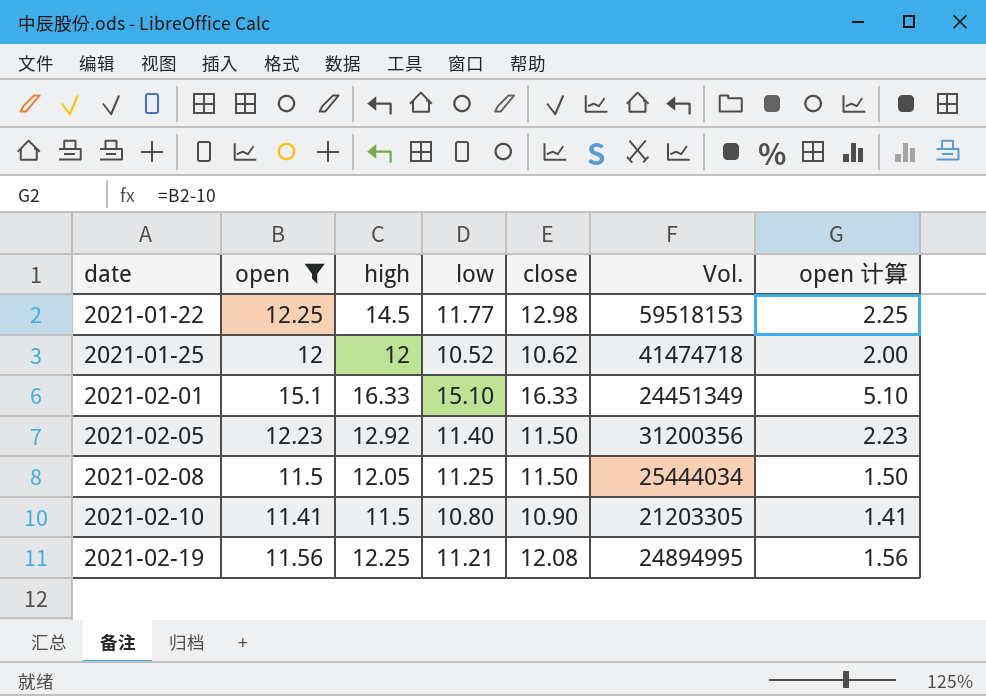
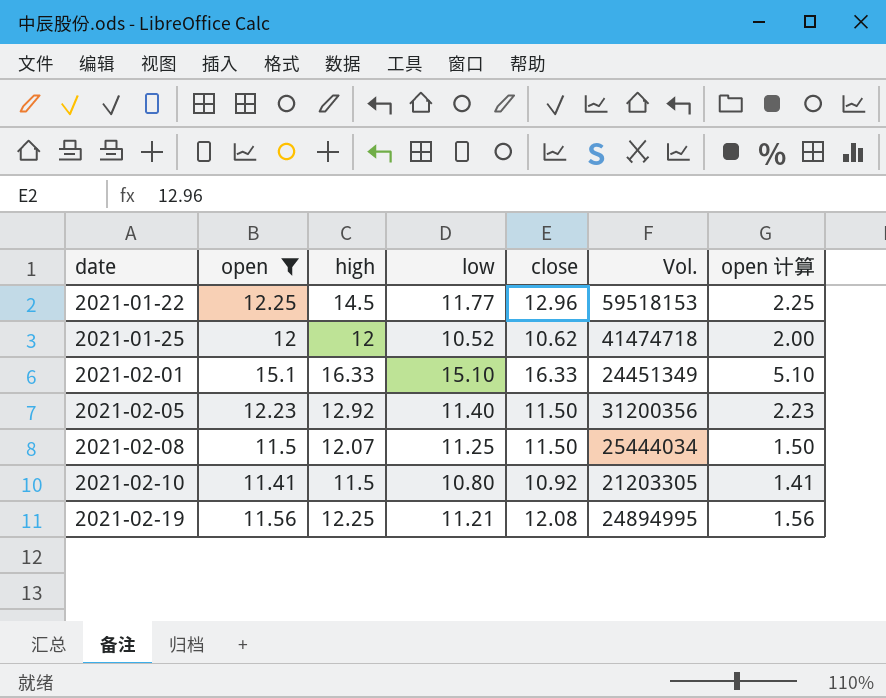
2021-01-22 | close: 12.98 -> 12.96
2021-02-08 | high: 12.05 -> 12.07
2021-02-10 | close: 10.90 -> 10.92

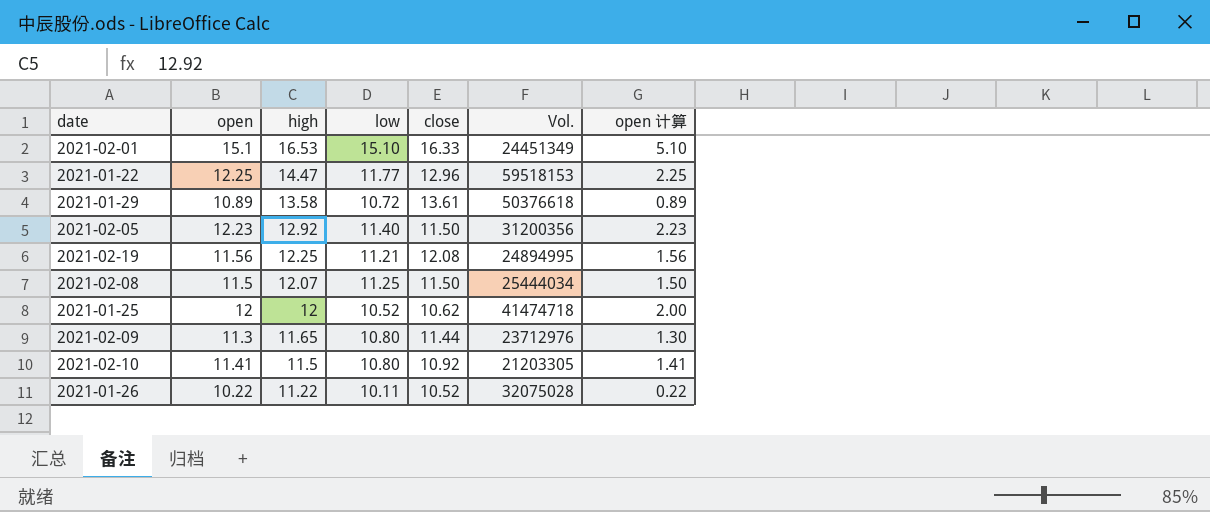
filter: open >= 11.41 -> none
row order: date ascending -> high descending
2021-02-01 | high: 16.33 -> 16.53
2021-01-22 | high: 14.5 -> 14.47

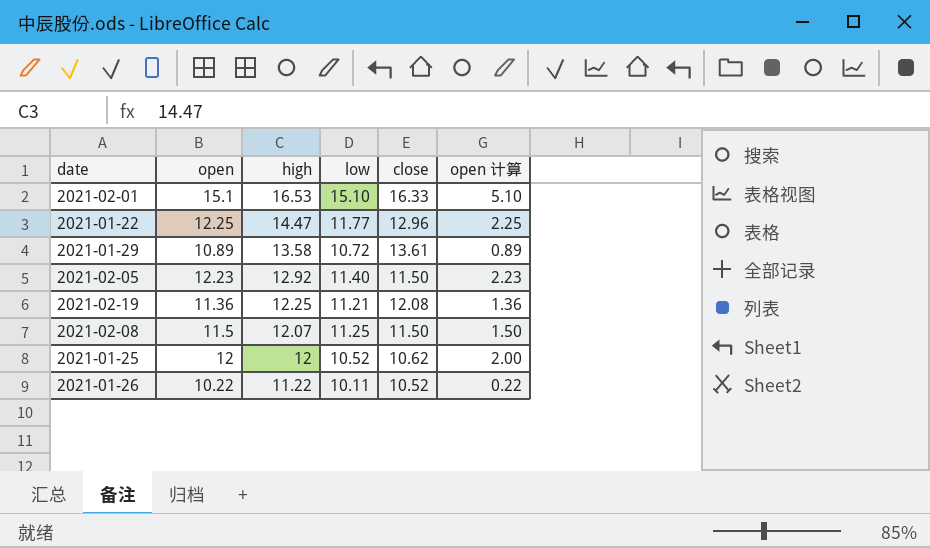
column Vol. | position: 6 -> none
row 2021-02-09: 11.3 | 11.65 | 10.80 | 11.44 | 23712976 | 1.30 -> none
row 2021-02-10: 11.41 | 11.5 | 10.80 | 10.92 | 21203305 | 1.41 -> none
2021-02-19 | open: 11.56 -> 11.36
2021-02-19 | open 计算: 1.56 -> 1.36

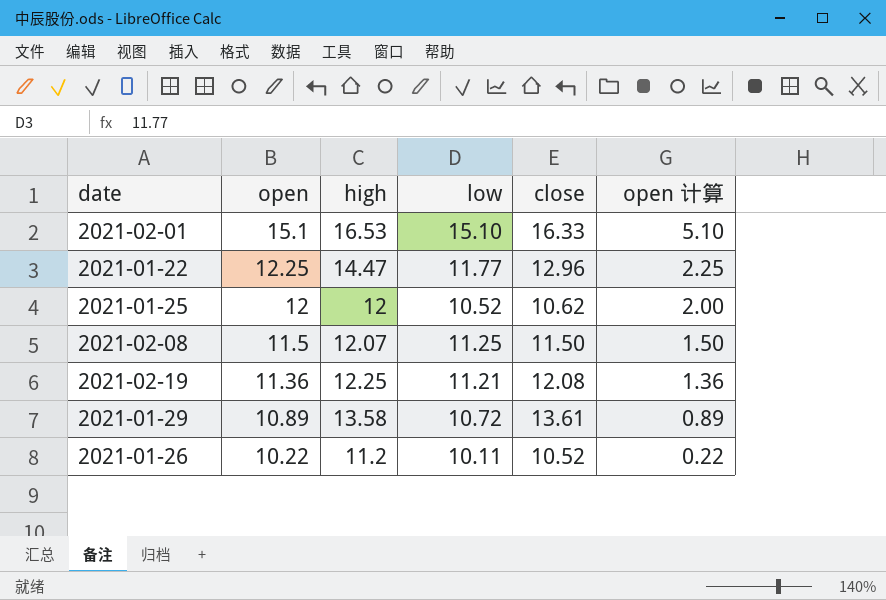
row order: high descending -> open descending
row 2021-02-05: 12.23 | 12.92 | 11.40 | 11.50 | 2.23 -> none
2021-01-26 | high: 11.22 -> 11.2

